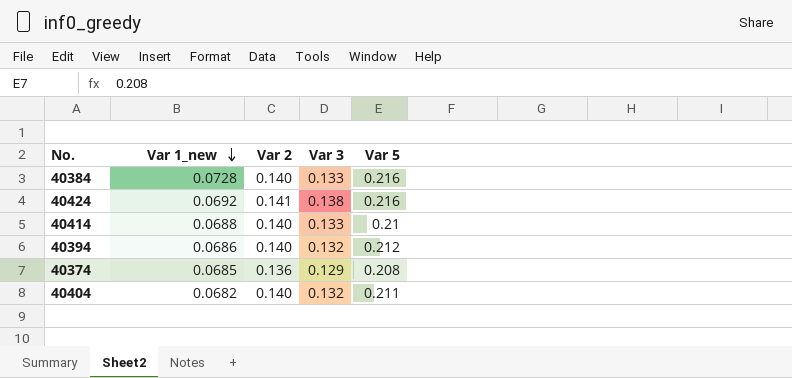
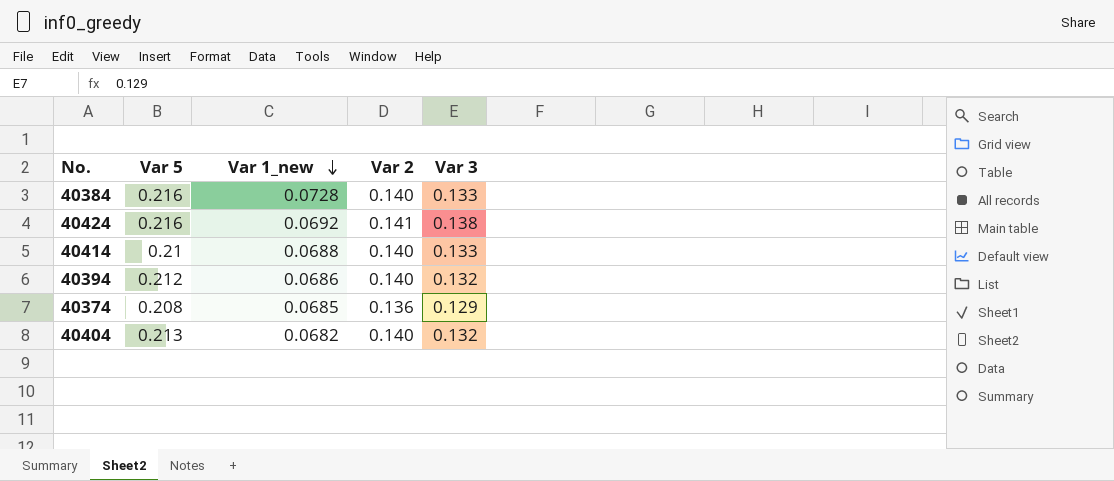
column Var 5 | position: 5 -> 2
40404 | Var 5: 0.211 -> 0.213

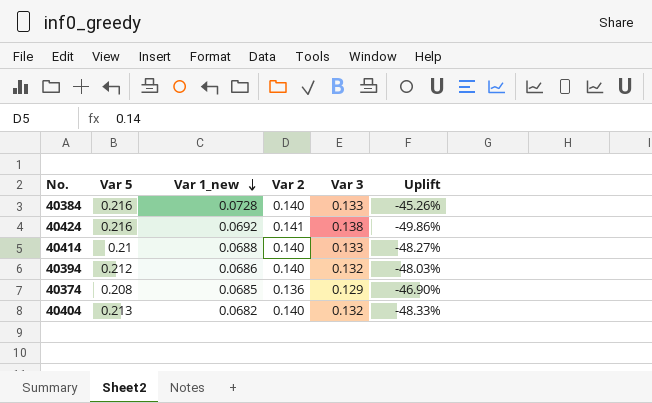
column Uplift | formula: none -> ([Var 1_new] - [Var 3]) / [Var 3]

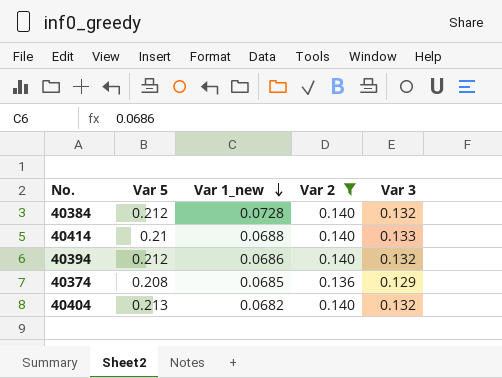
filter: none -> Var 2 != 0.141
column Uplift | formula: ([Var 1_new] - [Var 3]) / [Var 3] -> none
40384 | Var 5: 0.216 -> 0.212
40384 | Var 3: 0.133 -> 0.132

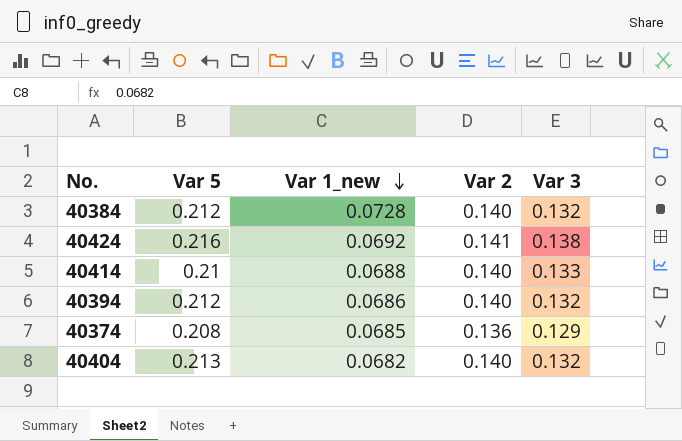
filter: Var 2 != 0.141 -> none

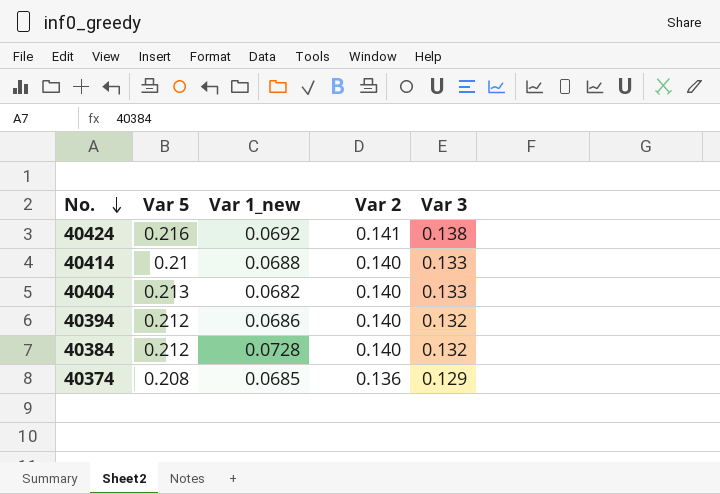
row order: Var 1_new descending -> No. descending
40404 | Var 3: 0.132 -> 0.133

